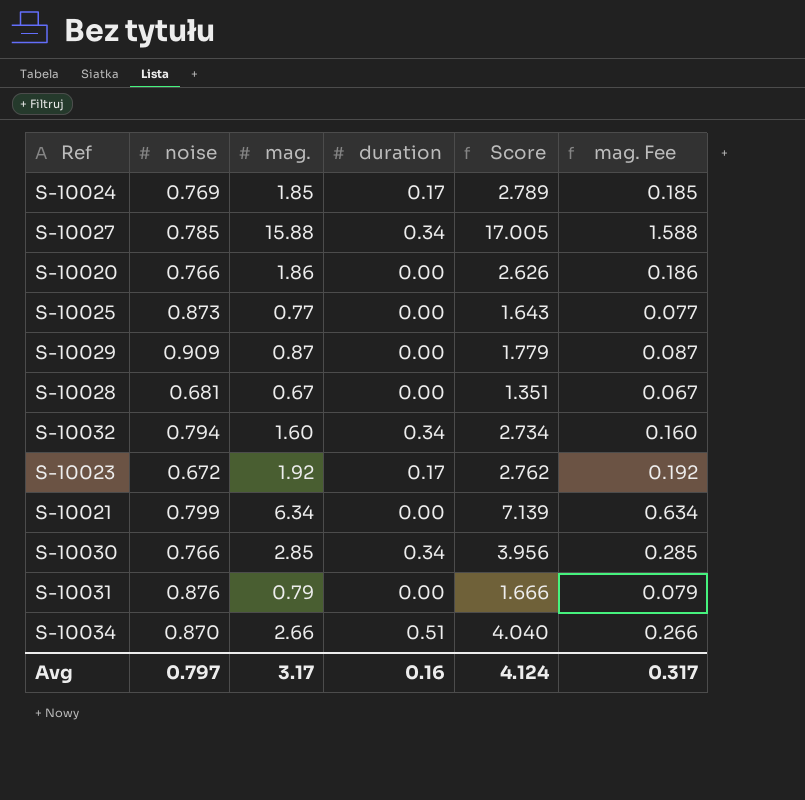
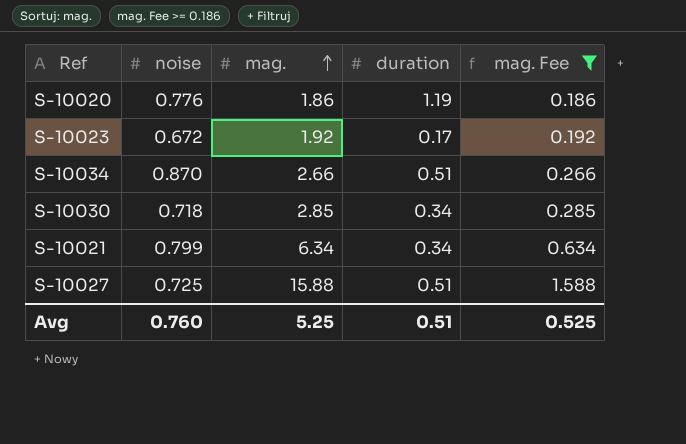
filter: none -> mag. Fee >= 0.186
row order: none -> mag. ascending
column Score | formula: [noise] + [mag.] + [duration] -> none
S-10020 | noise: 0.766 -> 0.776
S-10020 | duration: 0.00 -> 1.19
S-10030 | noise: 0.766 -> 0.718
S-10021 | duration: 0.00 -> 0.34
S-10027 | noise: 0.785 -> 0.725
S-10027 | duration: 0.34 -> 0.51
Avg | noise: 0.797 -> 0.760
Avg | mag.: 3.17 -> 5.25
Avg | duration: 0.16 -> 0.51
Avg | mag. Fee: 0.317 -> 0.525

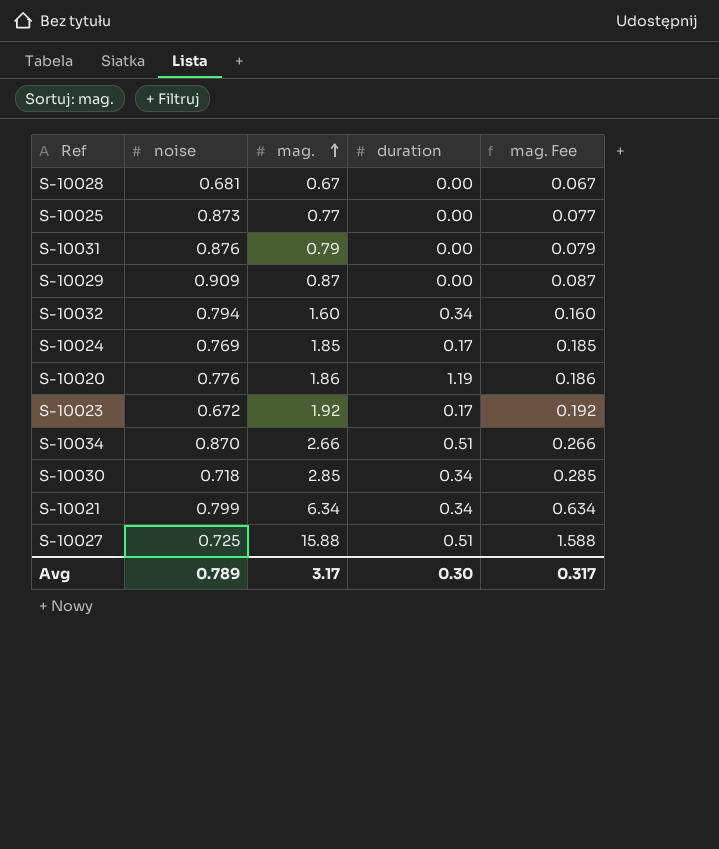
filter: mag. Fee >= 0.186 -> none
Avg | noise: 0.760 -> 0.789
Avg | mag.: 5.25 -> 3.17
Avg | duration: 0.51 -> 0.30
Avg | mag. Fee: 0.525 -> 0.317

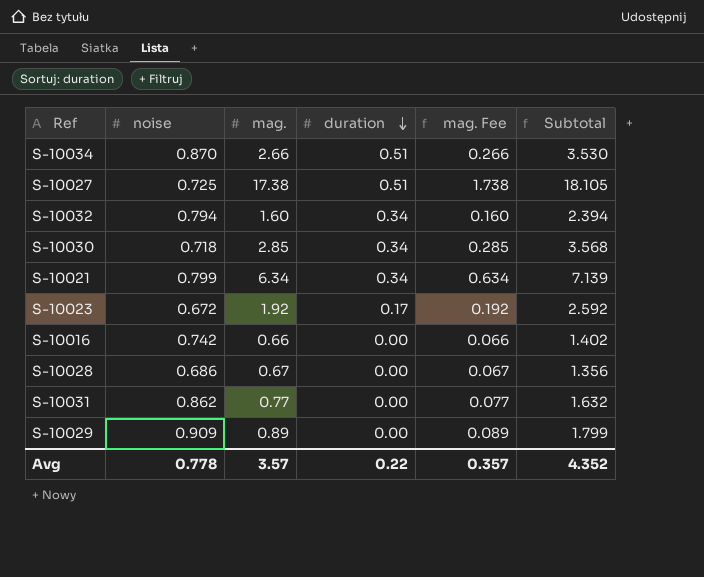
row order: mag. ascending -> duration descending
column Subtotal | formula: none -> [noise] + [mag.]
row S-10025: 0.873 | 0.77 | 0.00 | 0.077 -> none
row S-10024: 0.769 | 1.85 | 0.17 | 0.185 -> none
row S-10020: 0.776 | 1.86 | 1.19 | 0.186 -> none
S-10027 | mag.: 15.88 -> 17.38
S-10027 | mag. Fee: 1.588 -> 1.738
row S-10016: none -> 0.742 | 0.66 | 0.00 | 0.066 | 1.402
S-10028 | noise: 0.681 -> 0.686
S-10031 | noise: 0.876 -> 0.862
S-10031 | mag.: 0.79 -> 0.77
S-10031 | mag. Fee: 0.079 -> 0.077
S-10029 | mag.: 0.87 -> 0.89
S-10029 | mag. Fee: 0.087 -> 0.089
Avg | noise: 0.789 -> 0.778
Avg | mag.: 3.17 -> 3.57
Avg | duration: 0.30 -> 0.22
Avg | mag. Fee: 0.317 -> 0.357

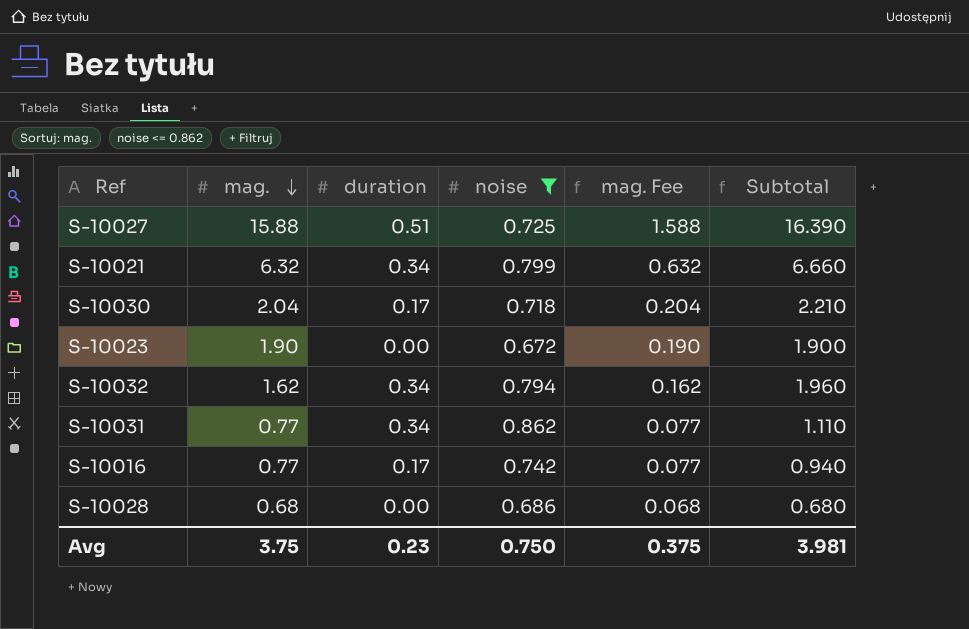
filter: none -> noise <= 0.862
row order: duration descending -> mag. descending
column noise | position: 2 -> 4
column Subtotal | formula: [noise] + [mag.] -> [mag.] + [duration]
S-10027 | mag.: 17.38 -> 15.88
S-10027 | mag. Fee: 1.738 -> 1.588
S-10021 | mag.: 6.34 -> 6.32
S-10021 | mag. Fee: 0.634 -> 0.632
S-10030 | mag.: 2.85 -> 2.04
S-10030 | duration: 0.34 -> 0.17
S-10030 | mag. Fee: 0.285 -> 0.204
S-10023 | mag.: 1.92 -> 1.90
S-10023 | duration: 0.17 -> 0.00
S-10023 | mag. Fee: 0.192 -> 0.190
S-10032 | mag.: 1.60 -> 1.62
S-10032 | mag. Fee: 0.160 -> 0.162
S-10031 | duration: 0.00 -> 0.34
S-10016 | mag.: 0.66 -> 0.77
S-10016 | duration: 0.00 -> 0.17
S-10016 | mag. Fee: 0.066 -> 0.077
S-10028 | mag.: 0.67 -> 0.68
S-10028 | mag. Fee: 0.067 -> 0.068
Avg | mag.: 3.57 -> 3.75
Avg | duration: 0.22 -> 0.23
Avg | noise: 0.778 -> 0.750
Avg | mag. Fee: 0.357 -> 0.375
Avg | Subtotal: 4.352 -> 3.981

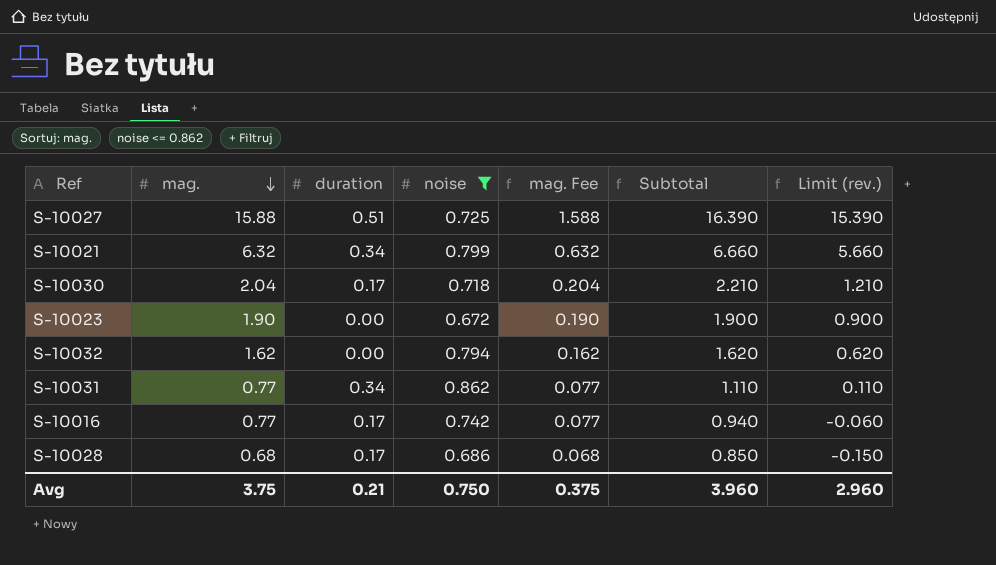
column Limit (rev.) | formula: none -> [Subtotal] - 1
S-10032 | duration: 0.34 -> 0.00
S-10032 | Subtotal: 1.960 -> 1.620
S-10028 | duration: 0.00 -> 0.17
S-10028 | Subtotal: 0.680 -> 0.850
Avg | duration: 0.23 -> 0.21
Avg | Subtotal: 3.981 -> 3.960

